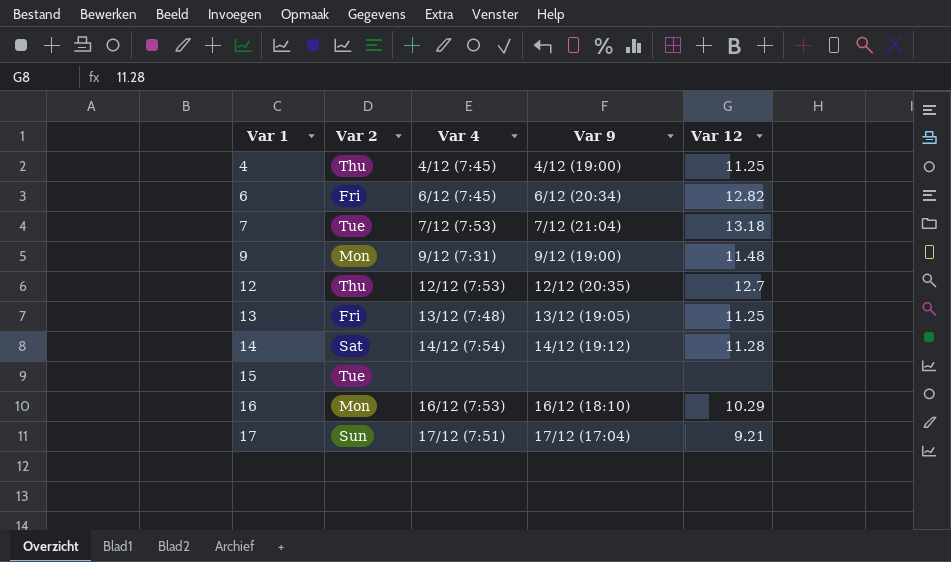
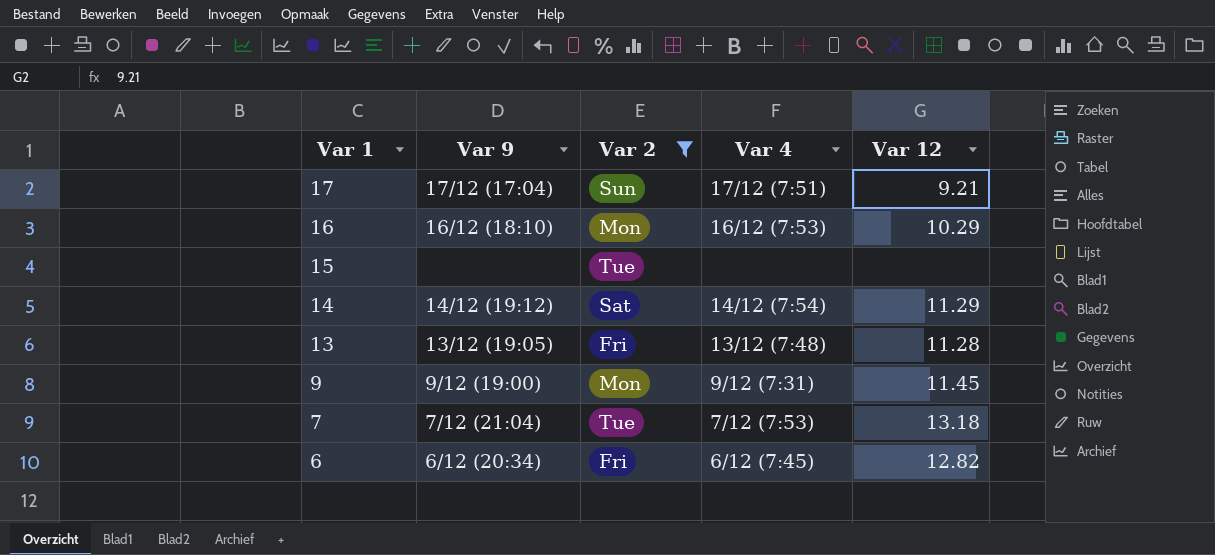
filter: none -> Var 2 != Thu
row order: Var 1 ascending -> Var 1 descending
column Var 9 | position: 4 -> 2
14 | Var 12: 11.28 -> 11.29
13 | Var 12: 11.25 -> 11.28
9 | Var 12: 11.48 -> 11.45

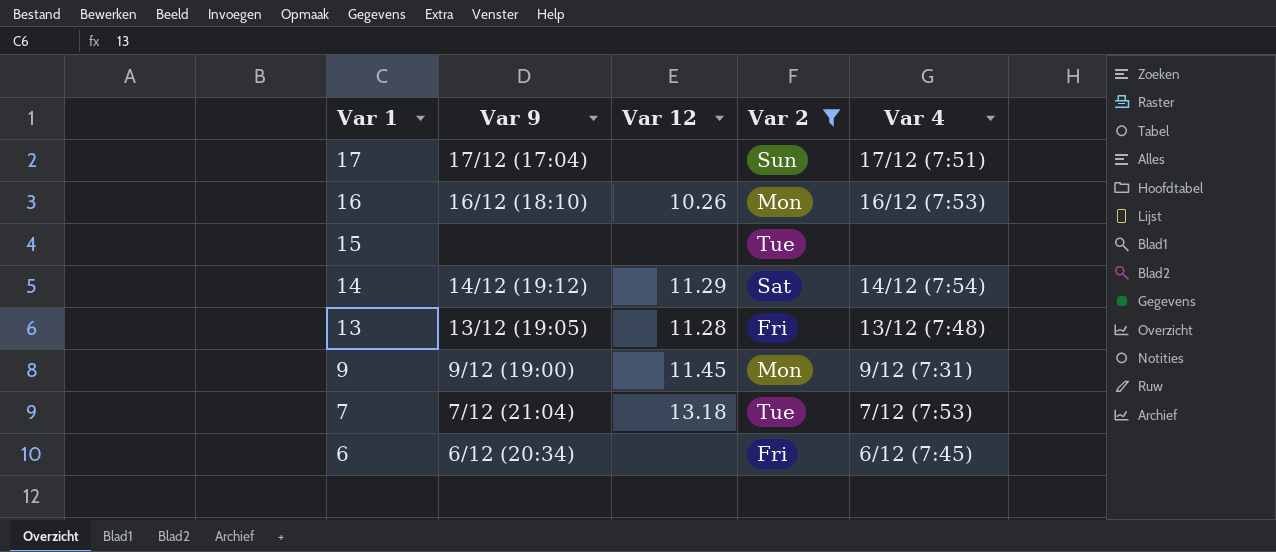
column Var 12 | position: 5 -> 3
17 | Var 12: 9.21 -> none
16 | Var 12: 10.29 -> 10.26
6 | Var 12: 12.82 -> none

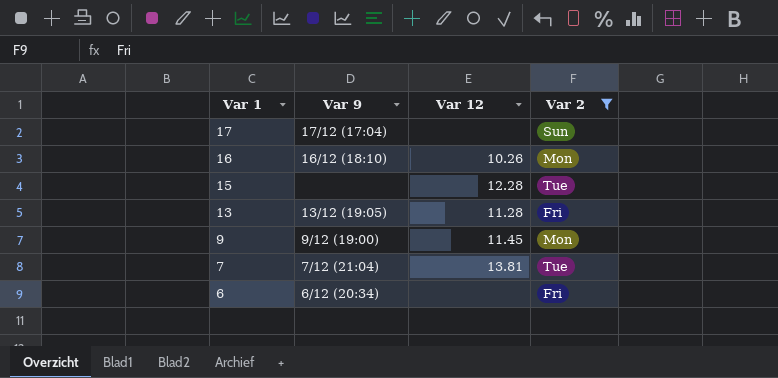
column Var 4 | position: 5 -> none
row 14: 14/12 (19:12) | 11.29 | Sat | 14/12 (7:54) -> none
15 | Var 12: none -> 12.28
7 | Var 12: 13.18 -> 13.81

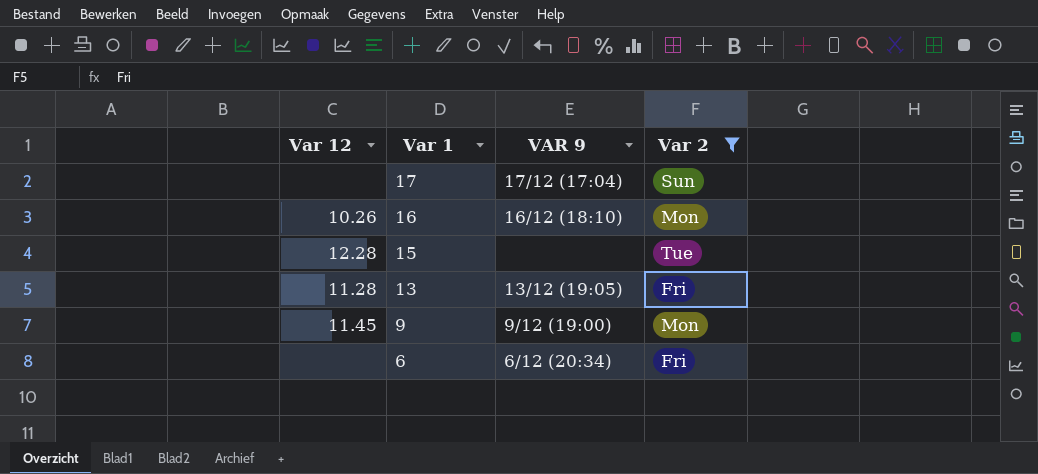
column Var 12 | position: 3 -> 1
column name: Var 9 -> VAR 9
row 7: 7/12 (21:04) | 13.81 | Tue -> none

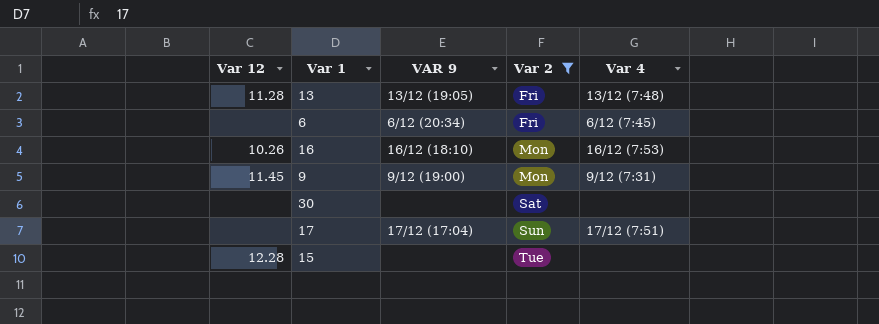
row order: Var 1 descending -> Var 2 ascending
column Var 4 | position: none -> 5
row 30: none -> none | none | Sat | none

